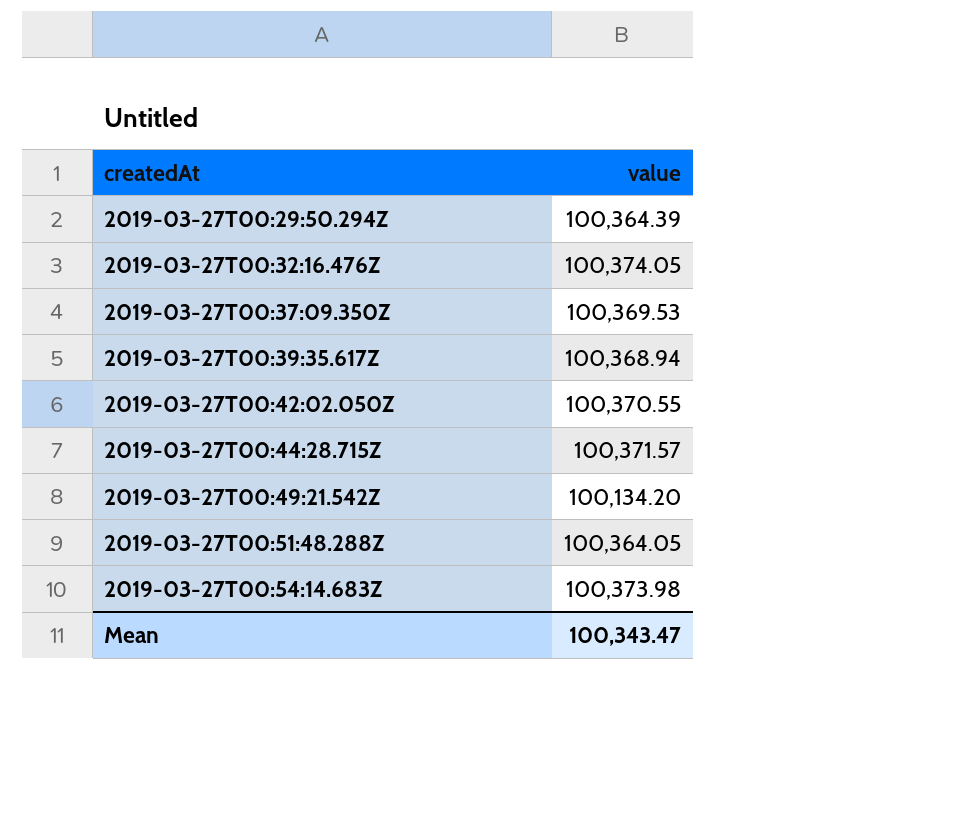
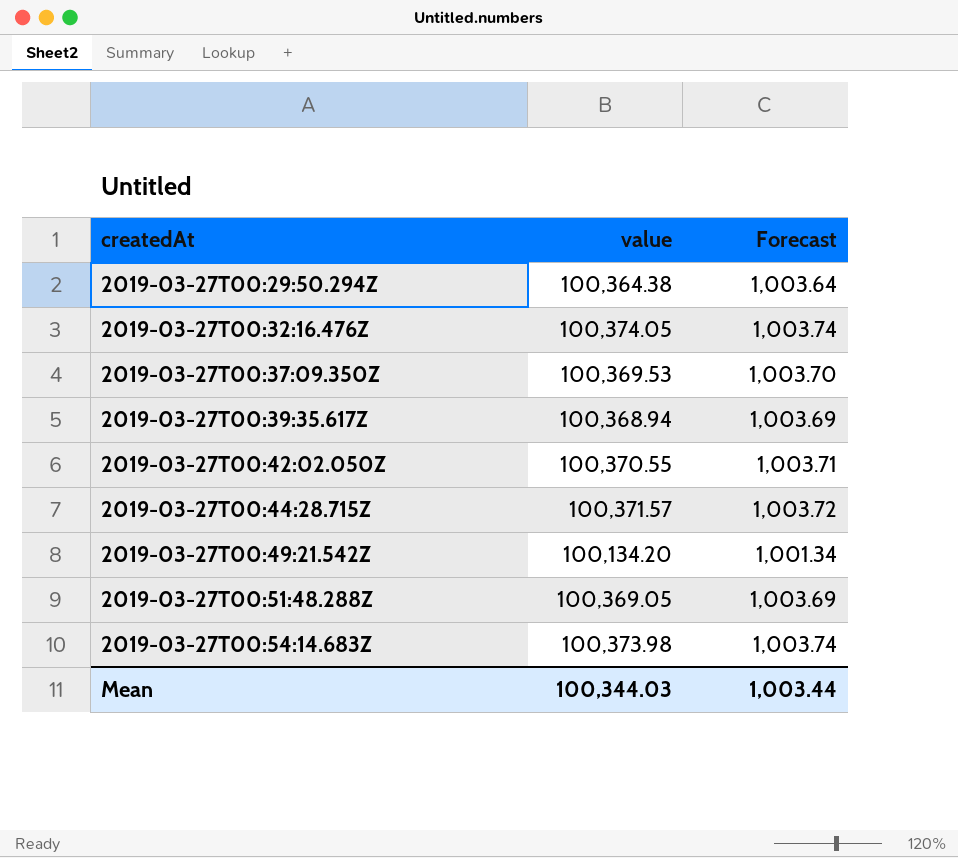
column Forecast | formula: none -> [value] * 0.01
2019-03-27T00:29:50.294Z | value: 100,364.39 -> 100,364.38
2019-03-27T00:51:48.288Z | value: 100,364.05 -> 100,369.05
Mean | value: 100,343.47 -> 100,344.03

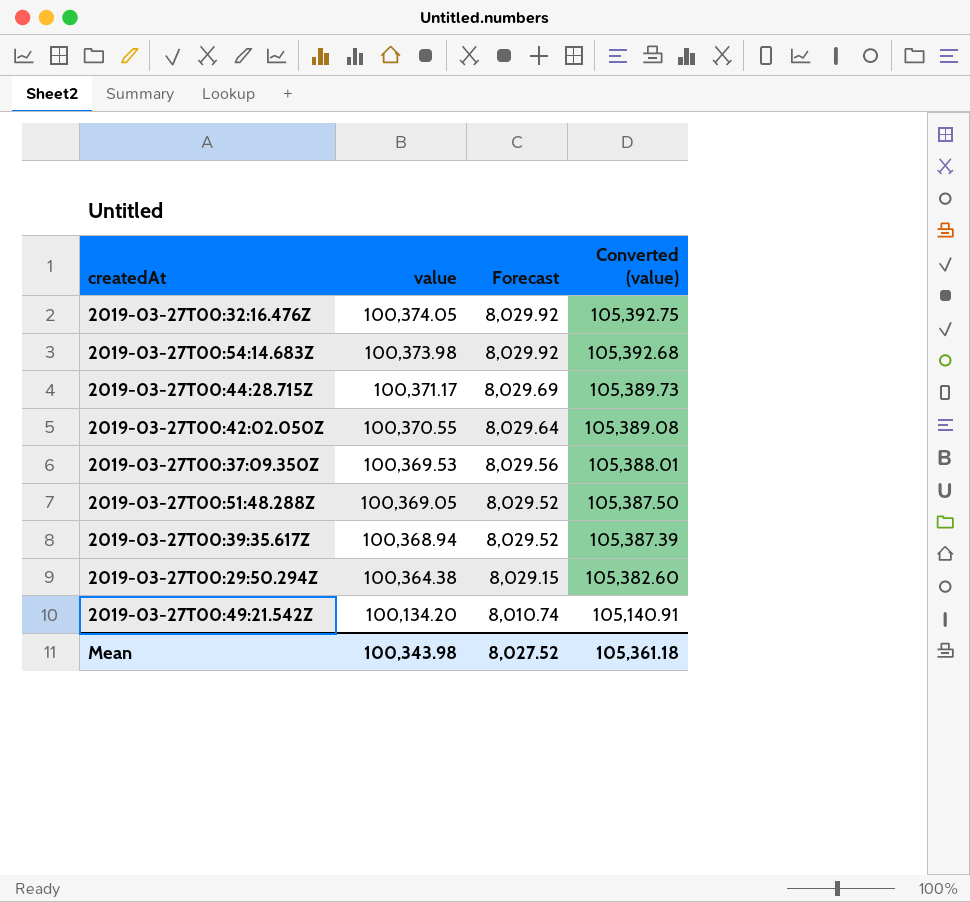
row order: createdAt ascending -> value descending
column Forecast | formula: [value] * 0.01 -> [value] * 0.08
column Converted (value) | formula: none -> [value] * 1.05
2019-03-27T00:44:28.715Z | value: 100,371.57 -> 100,371.17
Mean | value: 100,344.03 -> 100,343.98
Mean | Forecast: 1,003.44 -> 8,027.52

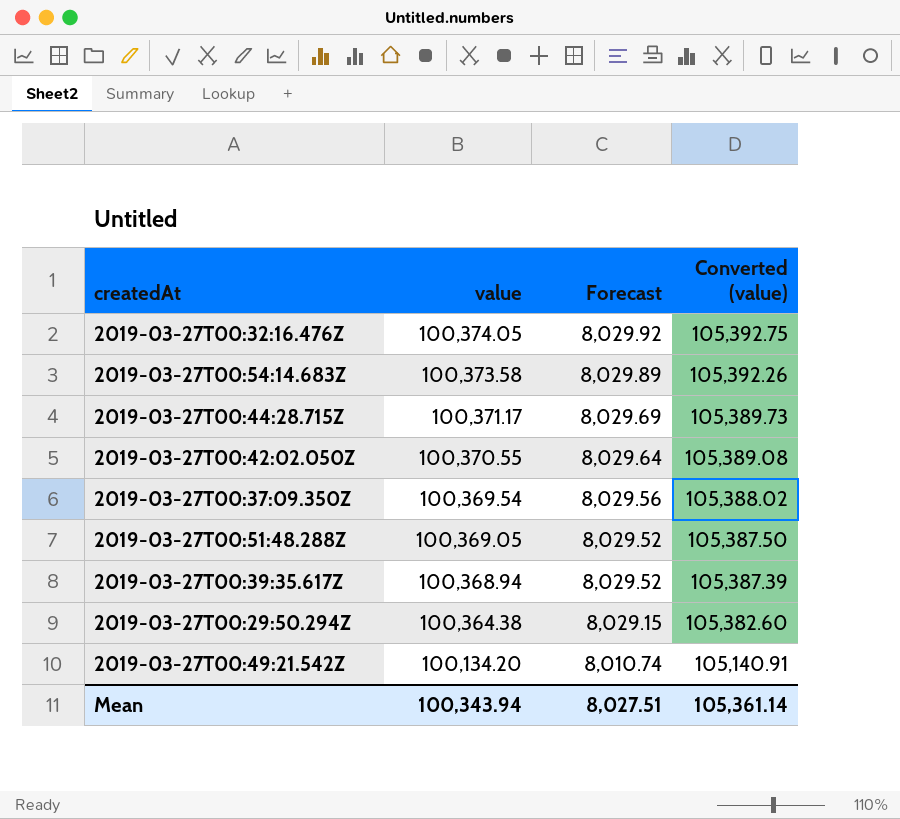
2019-03-27T00:54:14.683Z | value: 100,373.98 -> 100,373.58
2019-03-27T00:54:14.683Z | Forecast: 8,029.92 -> 8,029.89
2019-03-27T00:54:14.683Z | Converted (value): 105,392.68 -> 105,392.26
2019-03-27T00:37:09.350Z | value: 100,369.53 -> 100,369.54
2019-03-27T00:37:09.350Z | Converted (value): 105,388.01 -> 105,388.02
Mean | value: 100,343.98 -> 100,343.94
Mean | Forecast: 8,027.52 -> 8,027.51
Mean | Converted (value): 105,361.18 -> 105,361.14

